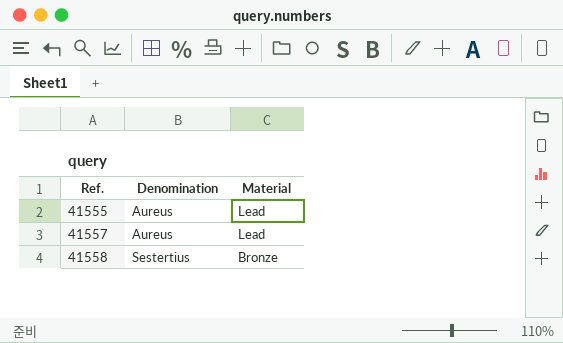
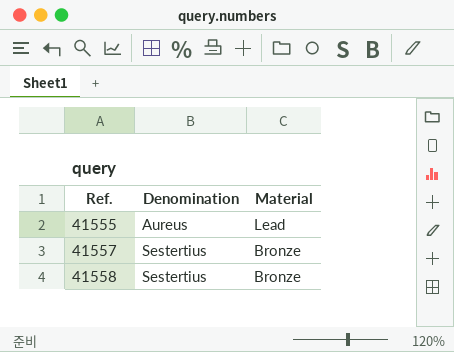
41557 | Denomination: Aureus -> Sestertius
41557 | Material: Lead -> Bronze

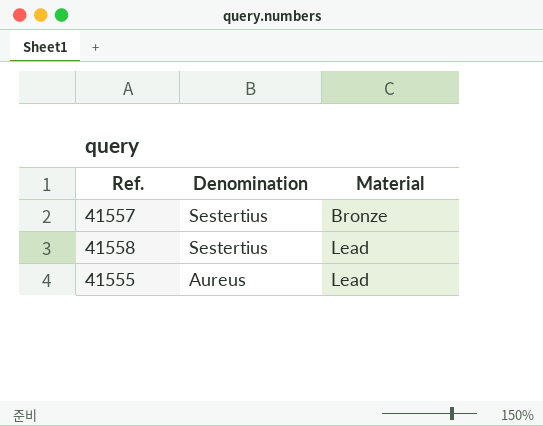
row order: Ref. ascending -> Denomination descending
41558 | Material: Bronze -> Lead

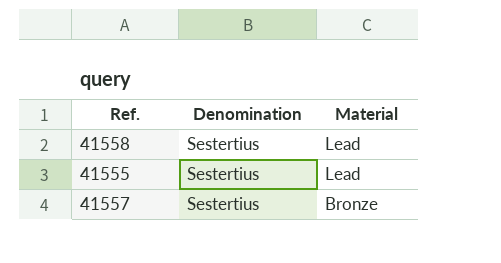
row order: Denomination descending -> Material descending
41555 | Denomination: Aureus -> Sestertius

